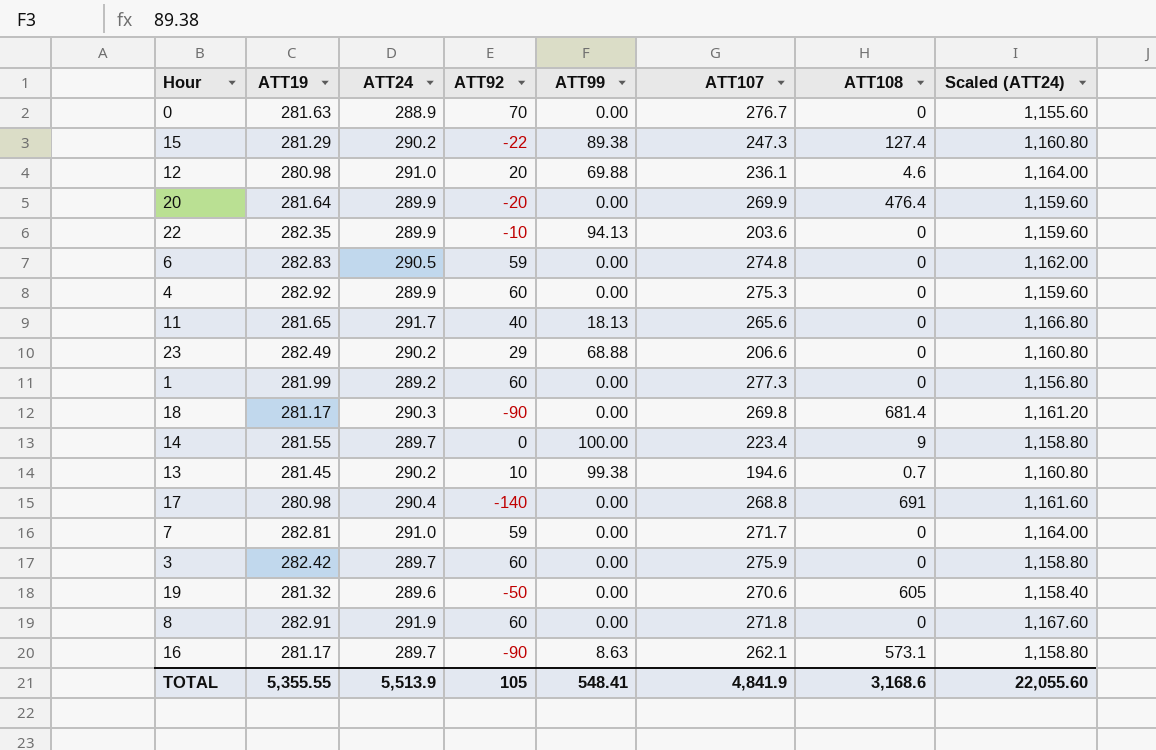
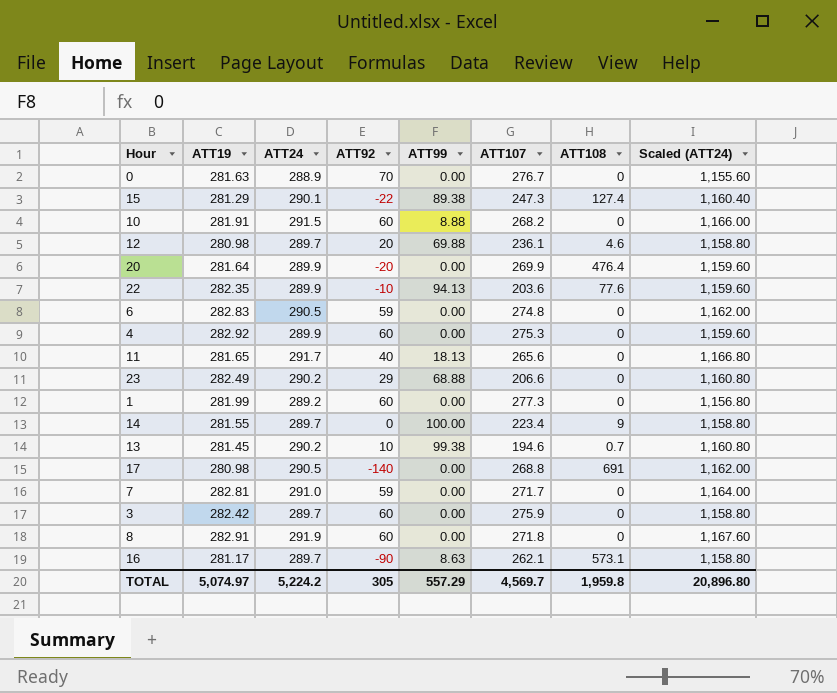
row 18: 281.17 | 290.3 | -90 | 0.00 | 269.8 | 681.4 | 1,161.20 -> none
row 19: 281.32 | 289.6 | -50 | 0.00 | 270.6 | 605 | 1,158.40 -> none
15 | ATT24: 290.2 -> 290.1
15 | Scaled (ATT24): 1,160.80 -> 1,160.40
row 10: none -> 281.91 | 291.5 | 60 | 8.88 | 268.2 | 0 | 1,166.00
12 | ATT24: 291.0 -> 289.7
12 | Scaled (ATT24): 1,164.00 -> 1,158.80
22 | ATT108: 0 -> 77.6
17 | ATT24: 290.4 -> 290.5
17 | Scaled (ATT24): 1,161.60 -> 1,162.00
TOTAL | ATT19: 5,355.55 -> 5,074.97
TOTAL | ATT24: 5,513.9 -> 5,224.2
TOTAL | ATT92: 105 -> 305
TOTAL | ATT99: 548.41 -> 557.29
TOTAL | ATT107: 4,841.9 -> 4,569.7
TOTAL | ATT108: 3,168.6 -> 1,959.8
TOTAL | Scaled (ATT24): 22,055.60 -> 20,896.80

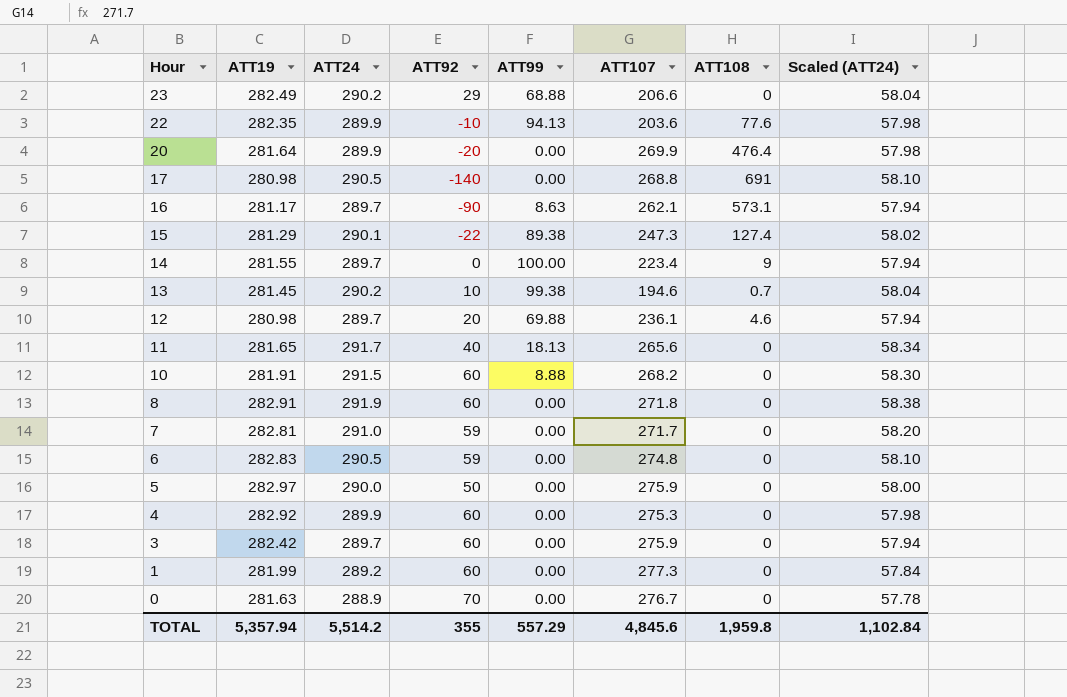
row order: none -> Hour descending
column Scaled (ATT24) | formula: [ATT24] * 4 -> [ATT24] * 0.2
row 5: none -> 282.97 | 290.0 | 50 | 0.00 | 275.9 | 0 | 58.00
TOTAL | ATT19: 5,074.97 -> 5,357.94
TOTAL | ATT24: 5,224.2 -> 5,514.2
TOTAL | ATT92: 305 -> 355
TOTAL | ATT107: 4,569.7 -> 4,845.6
TOTAL | Scaled (ATT24): 20,896.80 -> 1,102.84

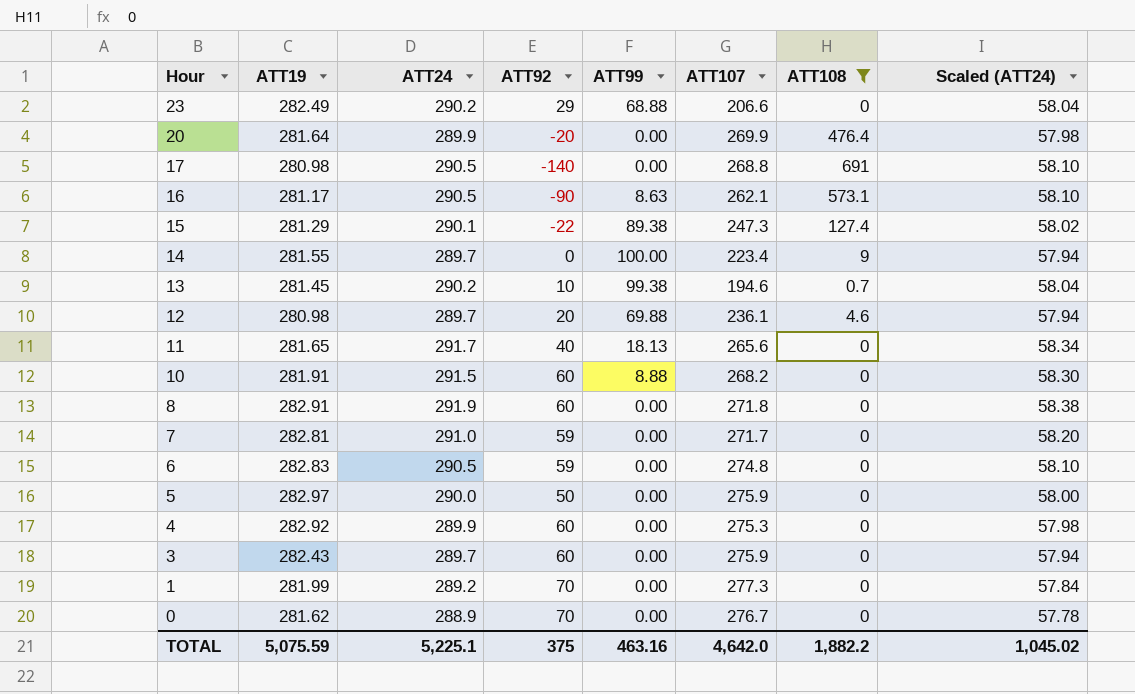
filter: none -> ATT108 != 77.6
16 | ATT24: 289.7 -> 290.5
16 | Scaled (ATT24): 57.94 -> 58.10
3 | ATT19: 282.42 -> 282.43
1 | ATT92: 60 -> 70
0 | ATT19: 281.63 -> 281.62
TOTAL | ATT19: 5,357.94 -> 5,075.59
TOTAL | ATT24: 5,514.2 -> 5,225.1
TOTAL | ATT92: 355 -> 375
TOTAL | ATT99: 557.29 -> 463.16
TOTAL | ATT107: 4,845.6 -> 4,642.0
TOTAL | ATT108: 1,959.8 -> 1,882.2
TOTAL | Scaled (ATT24): 1,102.84 -> 1,045.02

